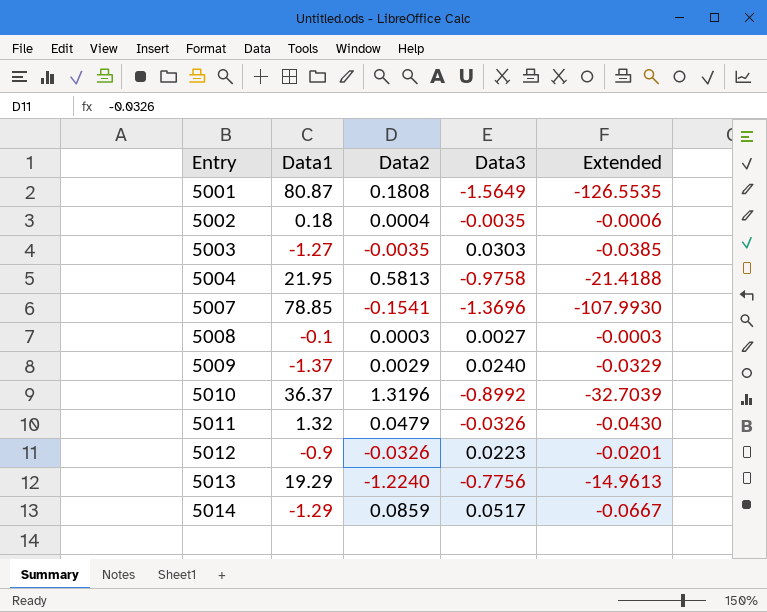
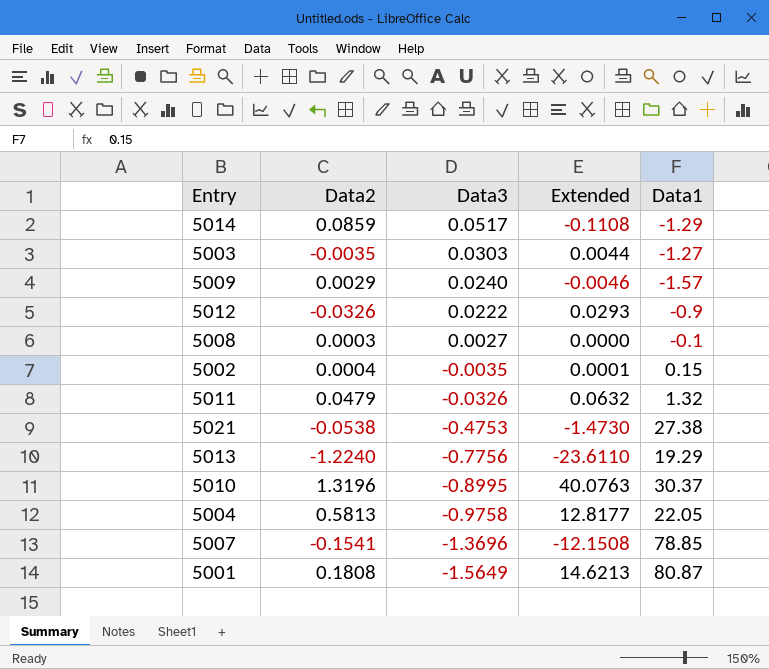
row order: Entry ascending -> Data3 descending
column Extended | formula: [Data1] * [Data3] -> [Data2] * [Data1]
column Data1 | position: 2 -> 5
5009 | Data1: -1.37 -> -1.57
5012 | Data3: 0.0223 -> 0.0222
5002 | Data1: 0.18 -> 0.15
row 5021: none -> -0.0538 | -0.4753 | -1.4730 | 27.38
5010 | Data3: -0.8992 -> -0.8995
5010 | Data1: 36.37 -> 30.37
5004 | Data1: 21.95 -> 22.05

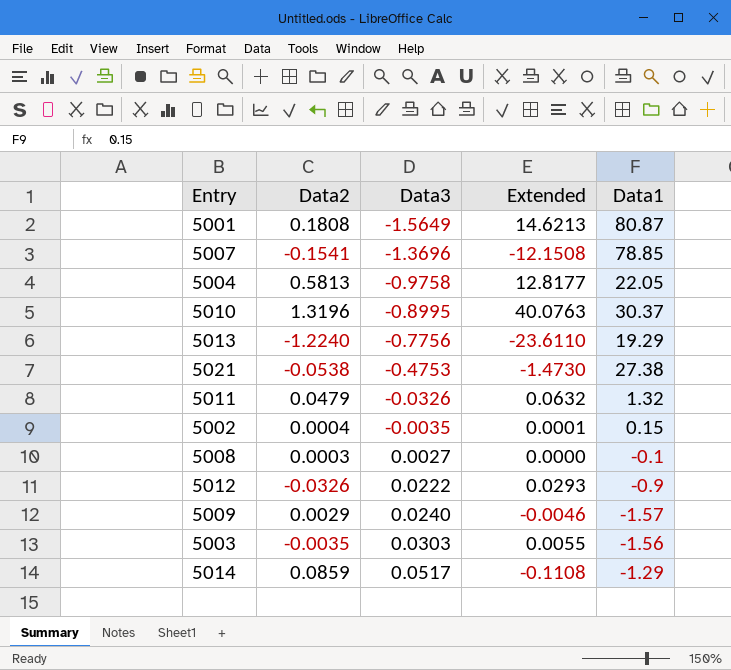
row order: Data3 descending -> Data3 ascending
5003 | Extended: 0.0044 -> 0.0055
5003 | Data1: -1.27 -> -1.56

